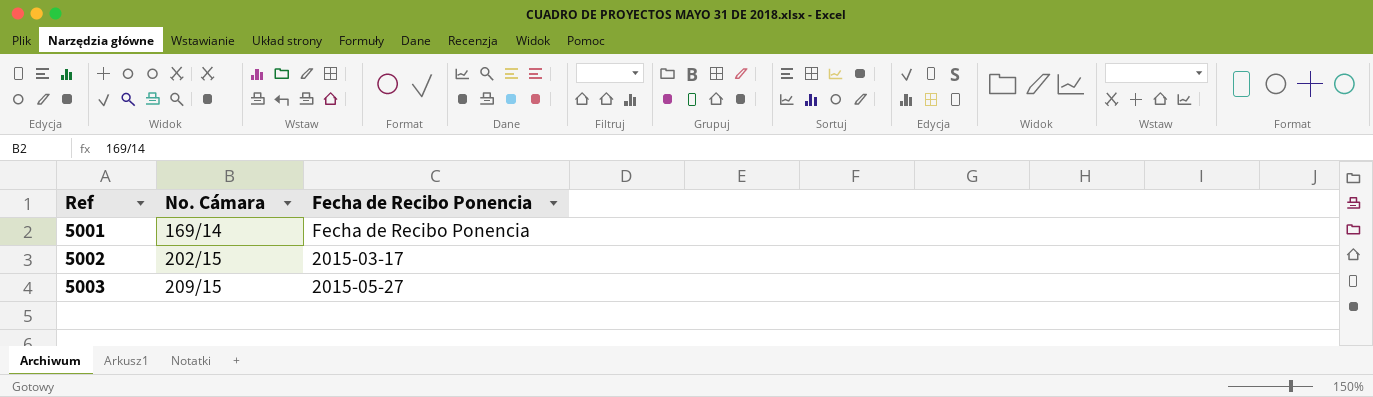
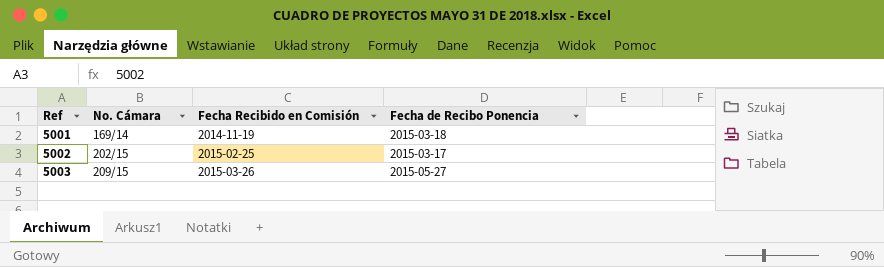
column Fecha Recibido en Comisión | position: none -> 3
5001 | Fecha de Recibo Ponencia: Fecha de Recibo Ponencia -> 2015-03-18

